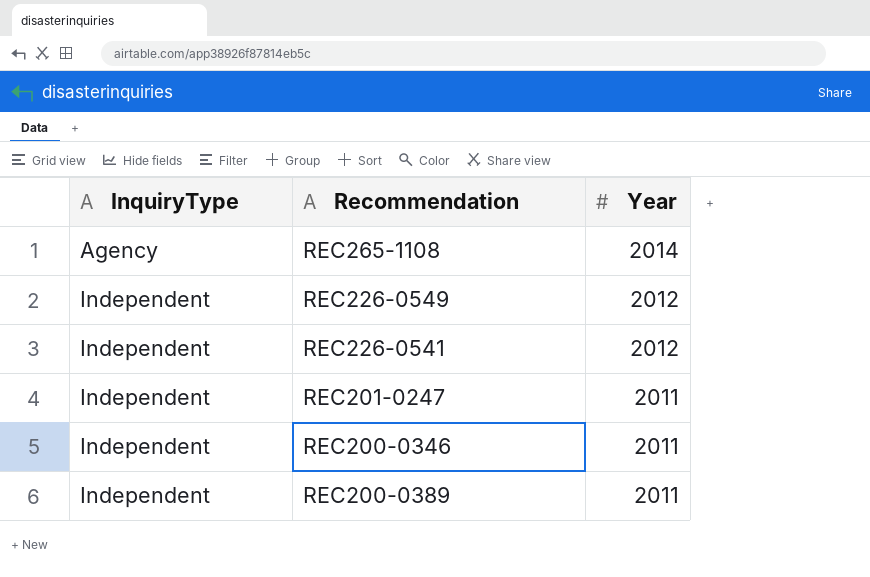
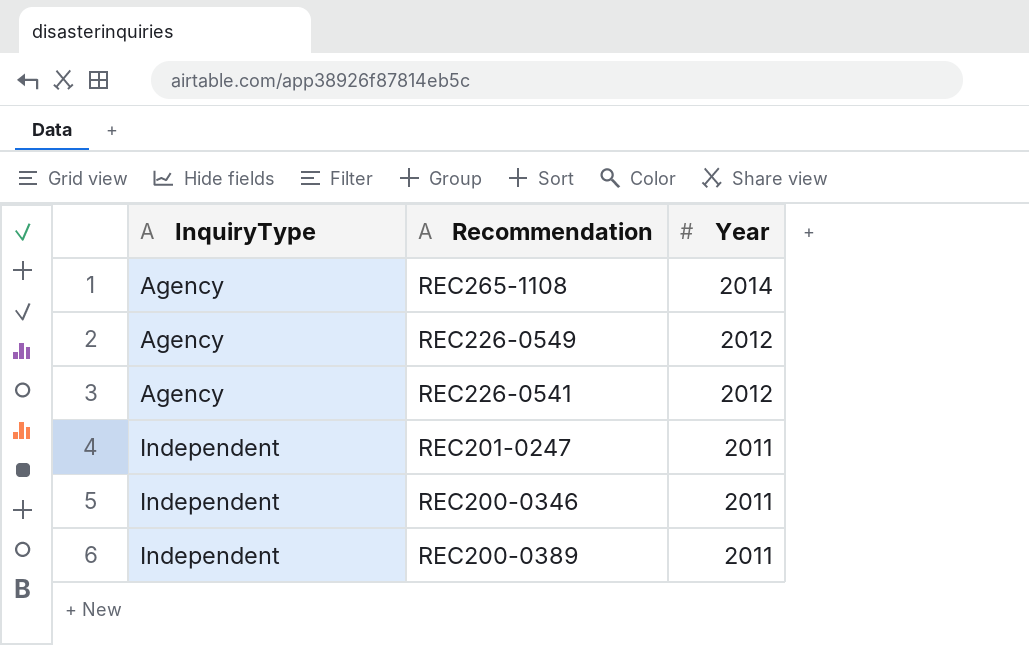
REC226-0549 | InquiryType: Independent -> Agency
REC226-0541 | InquiryType: Independent -> Agency

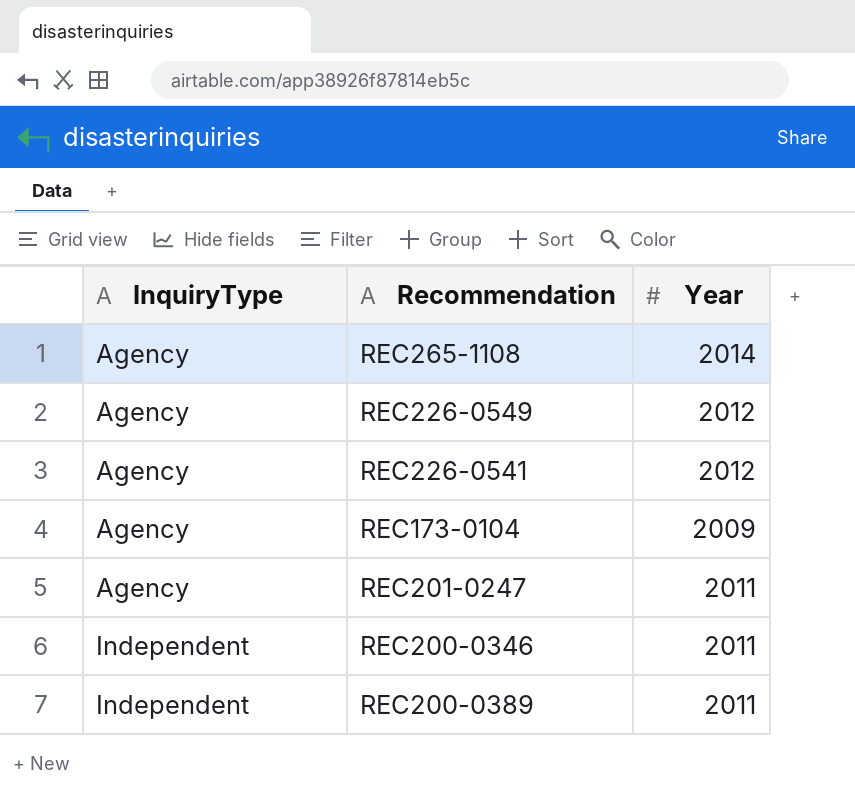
row REC173-0104: none -> Agency | 2009
REC201-0247 | InquiryType: Independent -> Agency

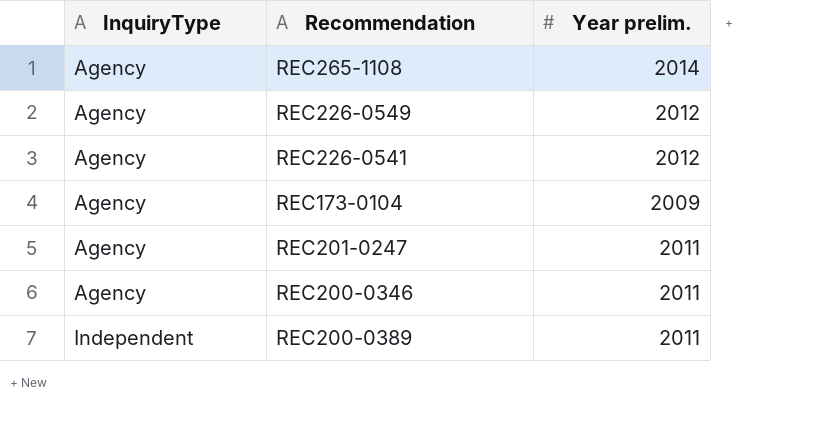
column name: Year -> Year prelim.
REC200-0346 | InquiryType: Independent -> Agency

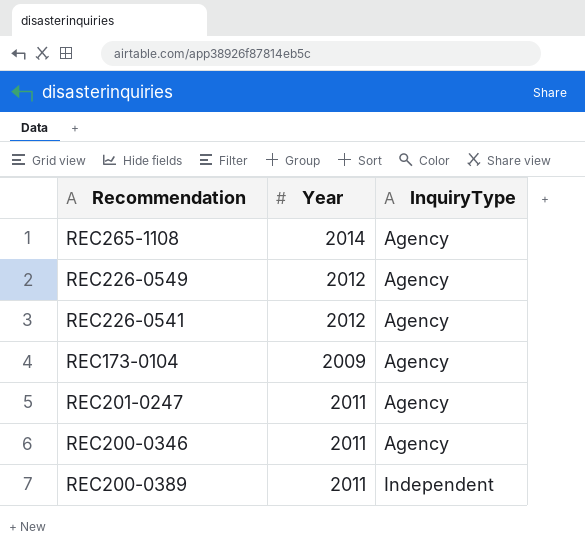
column name: Year prelim. -> Year
column InquiryType | position: 1 -> 3

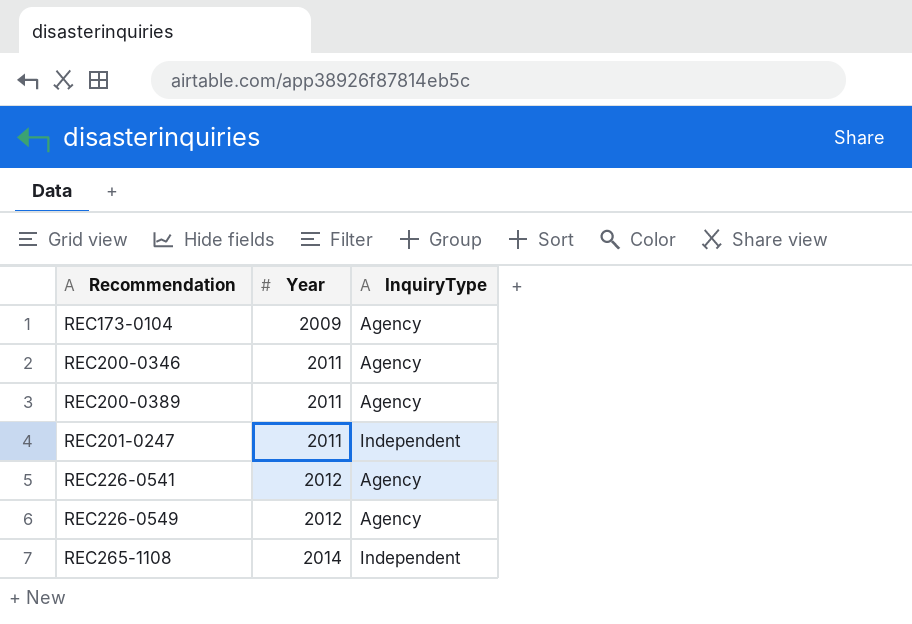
row order: InquiryType ascending -> Recommendation ascending
REC200-0389 | InquiryType: Independent -> Agency
REC201-0247 | InquiryType: Agency -> Independent
REC265-1108 | InquiryType: Agency -> Independent

